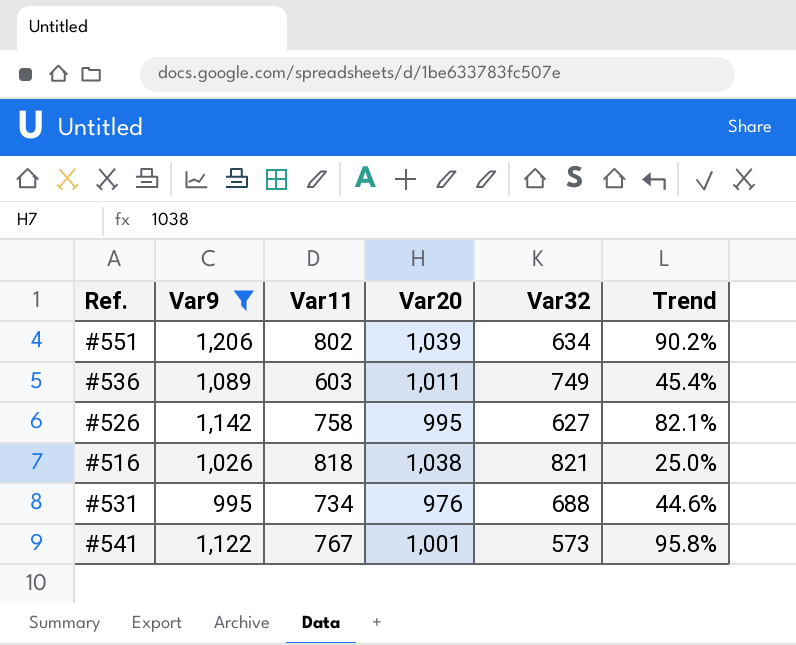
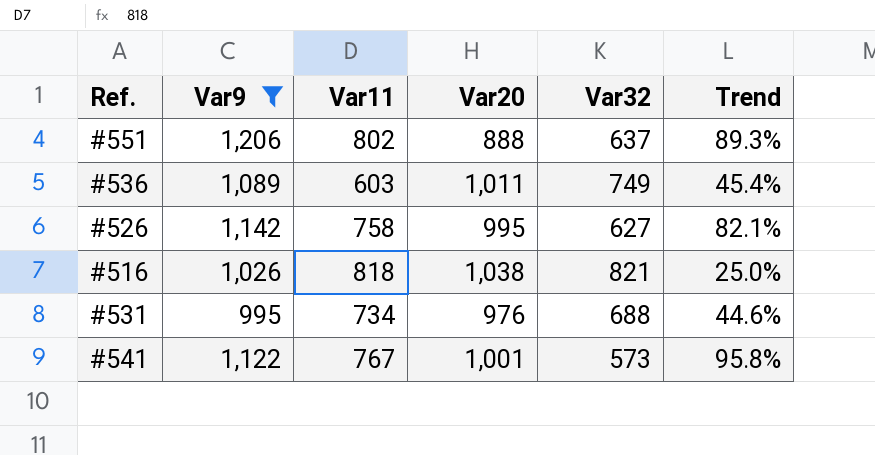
#551 | Var20: 1,039 -> 888
#551 | Var32: 634 -> 637
#551 | Trend: 90.2% -> 89.3%

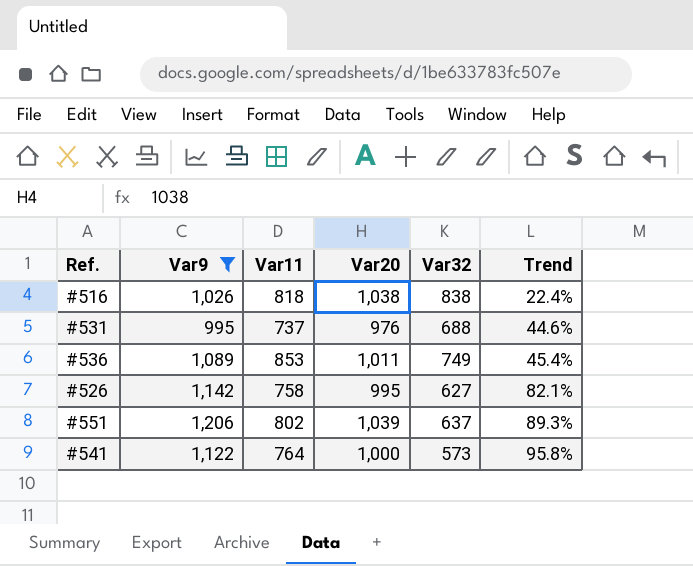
row order: none -> Trend ascending
#516 | Var32: 821 -> 838
#516 | Trend: 25.0% -> 22.4%
#531 | Var11: 734 -> 737
#536 | Var11: 603 -> 853
#551 | Var20: 888 -> 1,039
#541 | Var11: 767 -> 764
#541 | Var20: 1,001 -> 1,000

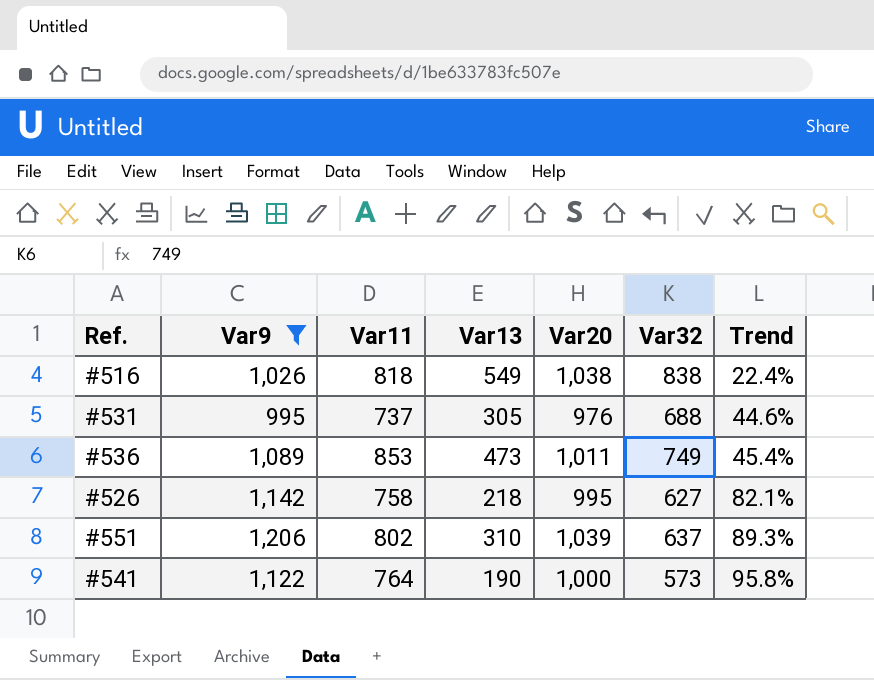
column Var13 | position: none -> 4

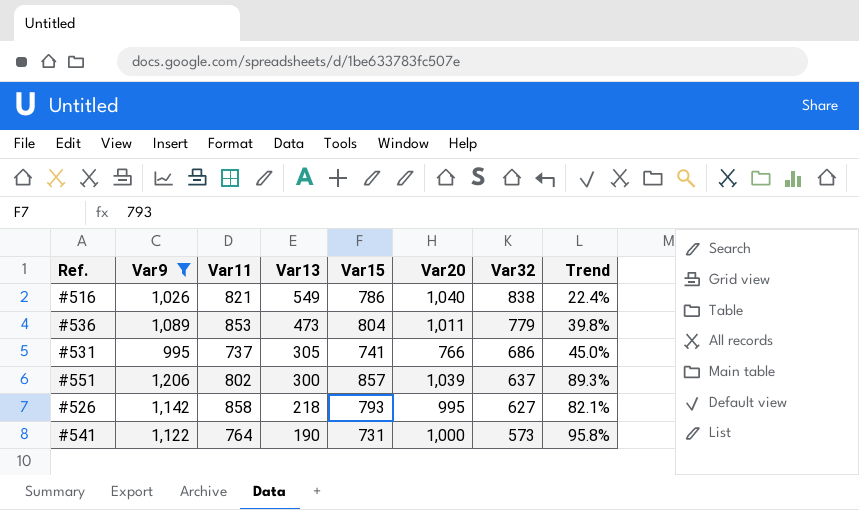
row order: Trend ascending -> Var13 descending
column Var15 | position: none -> 5
#516 | Var11: 818 -> 821
#516 | Var20: 1,038 -> 1,040
#536 | Var32: 749 -> 779
#536 | Trend: 45.4% -> 39.8%
#531 | Var20: 976 -> 766
#531 | Var32: 688 -> 686
#531 | Trend: 44.6% -> 45.0%
#551 | Var13: 310 -> 300
#526 | Var11: 758 -> 858

